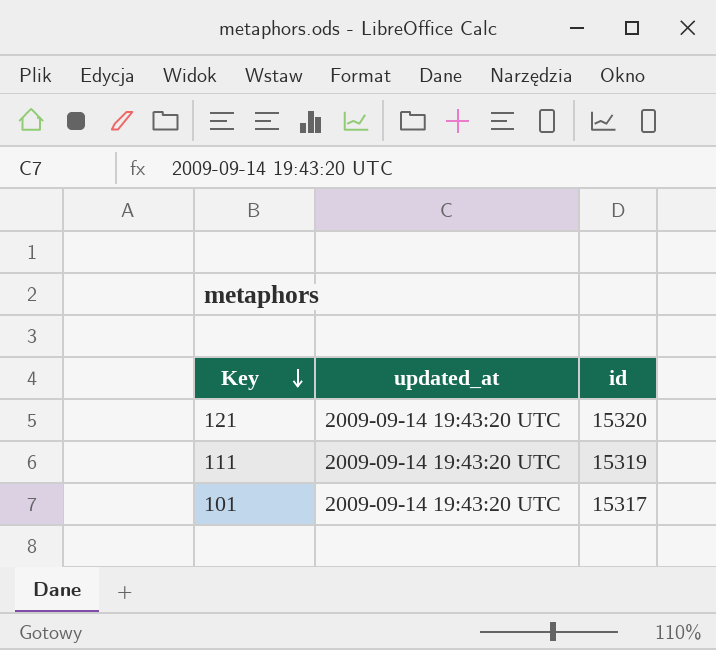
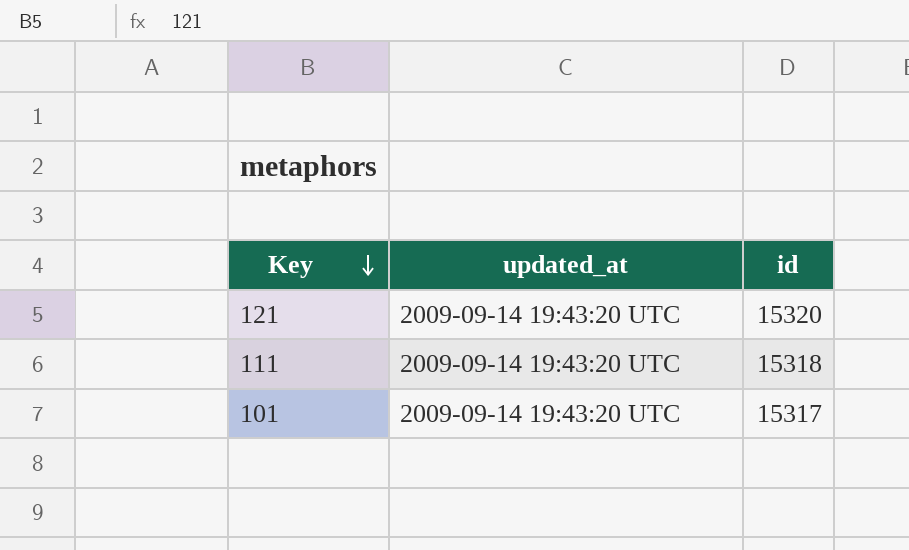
111 | id: 15319 -> 15318

